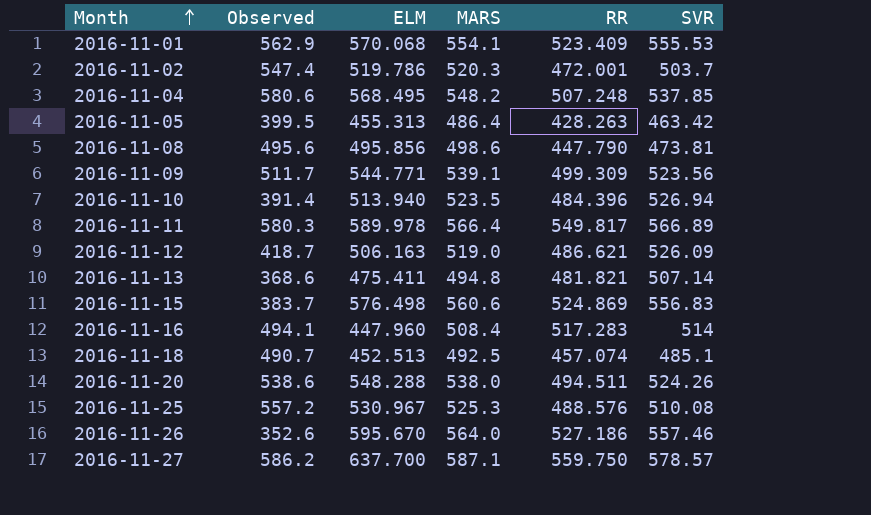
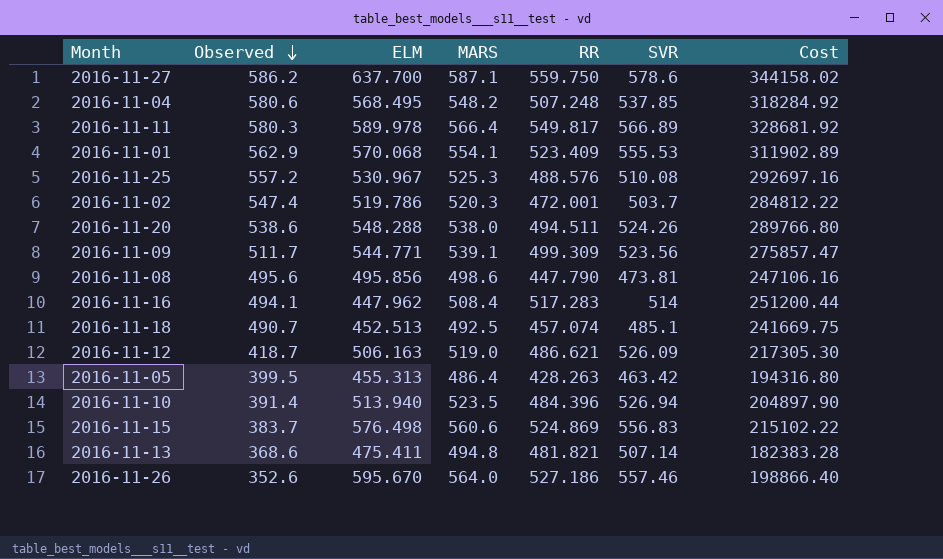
row order: Month ascending -> Observed descending
column Cost | formula: none -> [Observed] * [MARS]
2016-11-27 | SVR: 578.57 -> 578.6
2016-11-16 | ELM: 447.960 -> 447.962

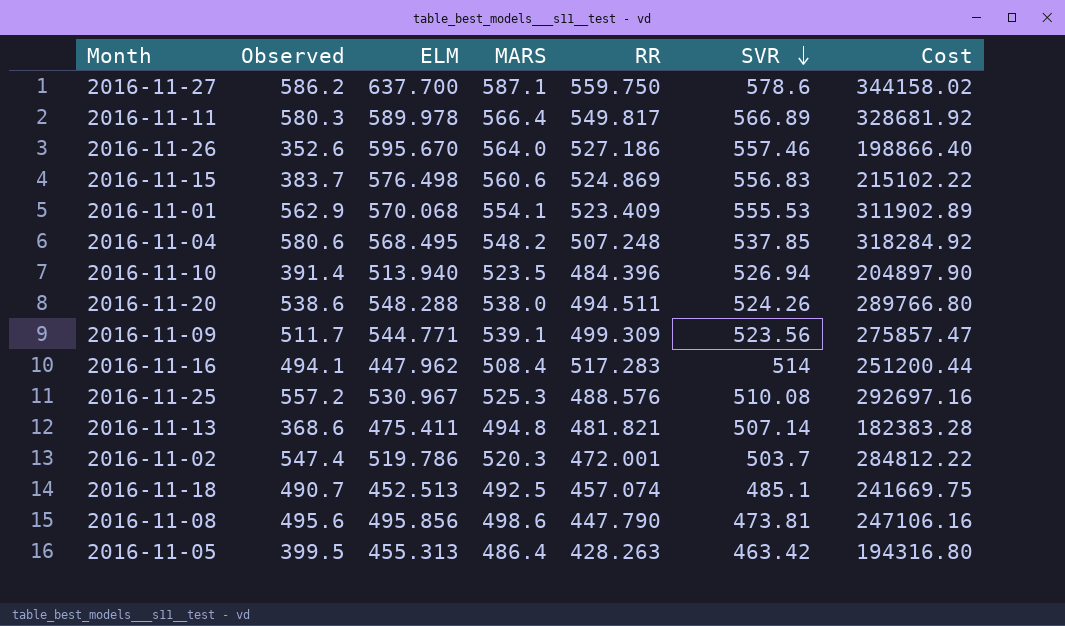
row order: Observed descending -> SVR descending
row 2016-11-12: 418.7 | 506.163 | 519.0 | 486.621 | 526.09 | 217305.30 -> none

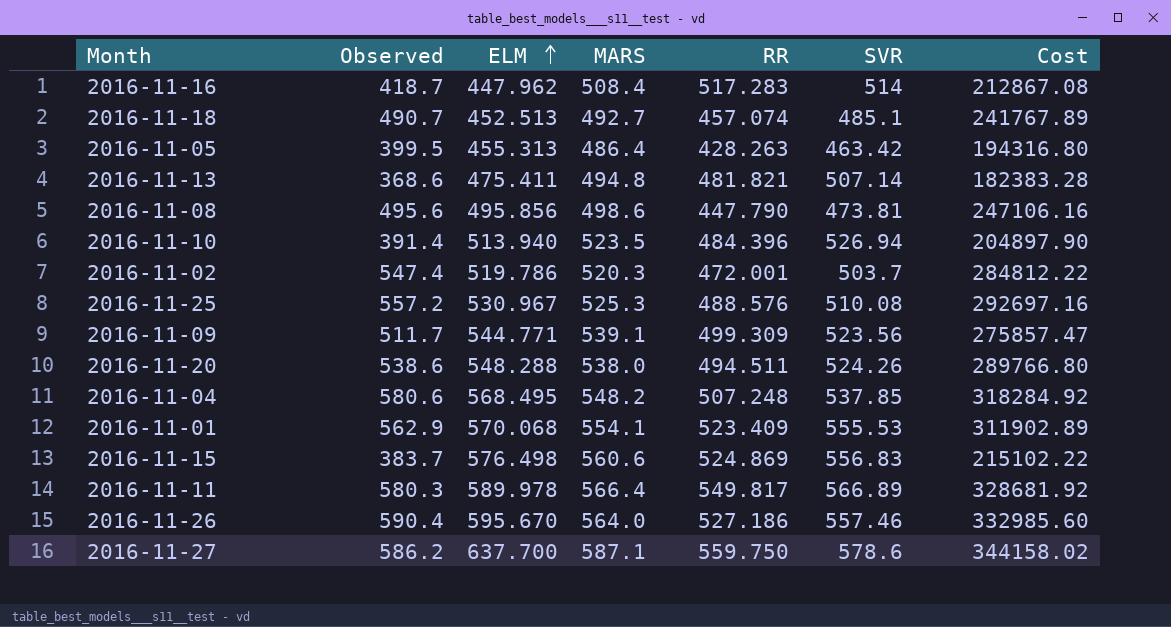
row order: SVR descending -> ELM ascending
2016-11-16 | Observed: 494.1 -> 418.7
2016-11-16 | Cost: 251200.44 -> 212867.08
2016-11-18 | MARS: 492.5 -> 492.7
2016-11-18 | Cost: 241669.75 -> 241767.89
2016-11-26 | Observed: 352.6 -> 590.4
2016-11-26 | Cost: 198866.40 -> 332985.60

